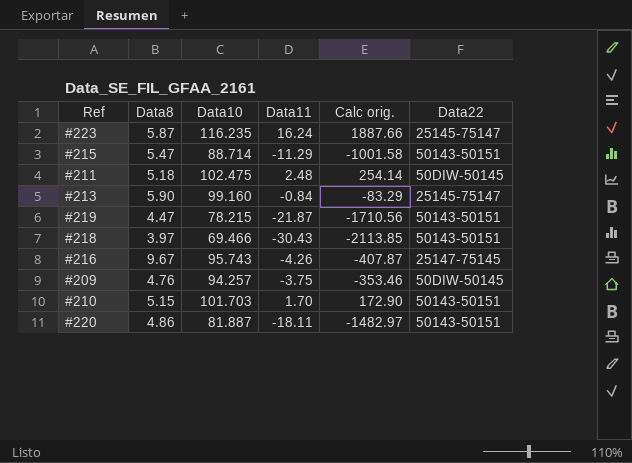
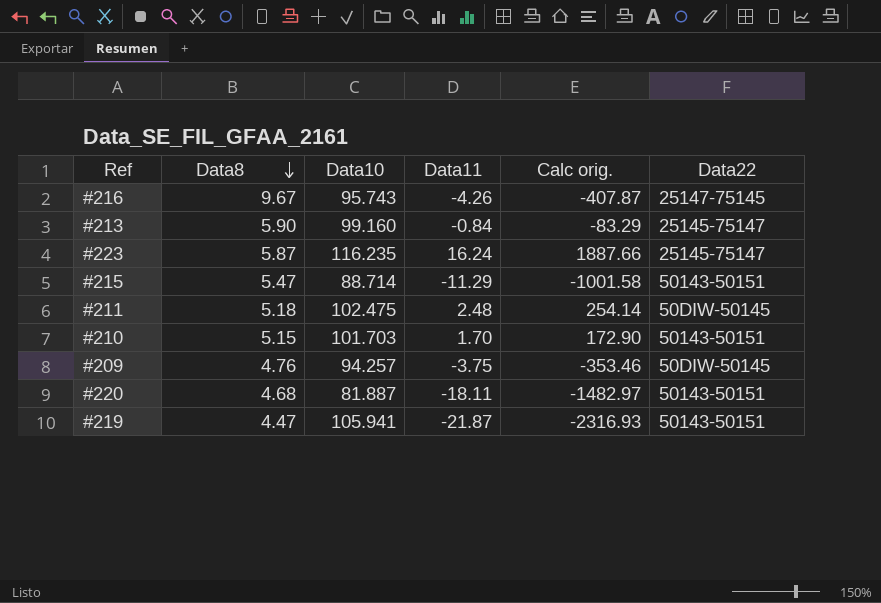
row order: none -> Data8 descending
row #218: 3.97 | 69.466 | -30.43 | -2113.85 | 50143-50151 -> none
#220 | Data8: 4.86 -> 4.68
#219 | Data10: 78.215 -> 105.941
#219 | Calc orig.: -1710.56 -> -2316.93

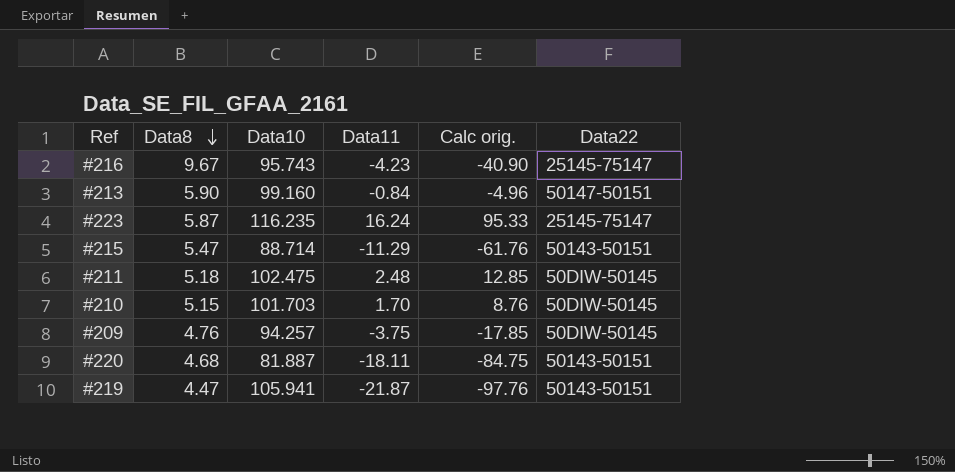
column Calc orig. | formula: [Data10] * [Data11] -> [Data8] * [Data11]
#216 | Data11: -4.26 -> -4.23
#216 | Data22: 25147-75145 -> 25145-75147
#213 | Data22: 25145-75147 -> 50147-50151
#210 | Data22: 50143-50151 -> 50DIW-50145

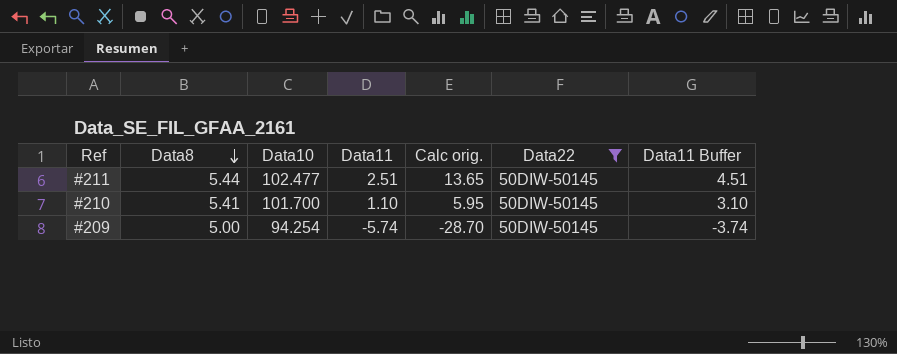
filter: none -> Data22 = 50DIW-50145
column Data11 Buffer | formula: none -> [Data11] + 2
#211 | Data8: 5.18 -> 5.44
#211 | Data10: 102.475 -> 102.477
#211 | Data11: 2.48 -> 2.51
#211 | Calc orig.: 12.85 -> 13.65
#210 | Data8: 5.15 -> 5.41
#210 | Data10: 101.703 -> 101.700
#210 | Data11: 1.70 -> 1.10
#210 | Calc orig.: 8.76 -> 5.95
#209 | Data8: 4.76 -> 5.00
#209 | Data10: 94.257 -> 94.254
#209 | Data11: -3.75 -> -5.74
#209 | Calc orig.: -17.85 -> -28.70

